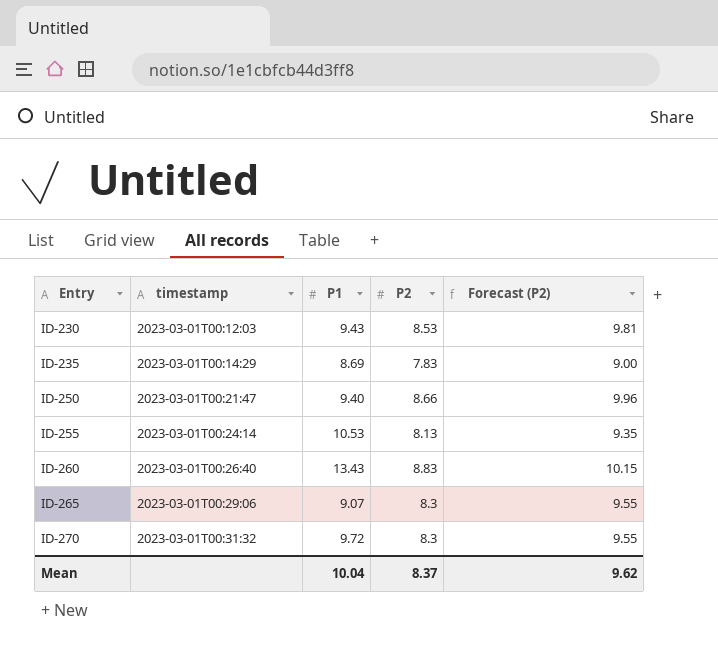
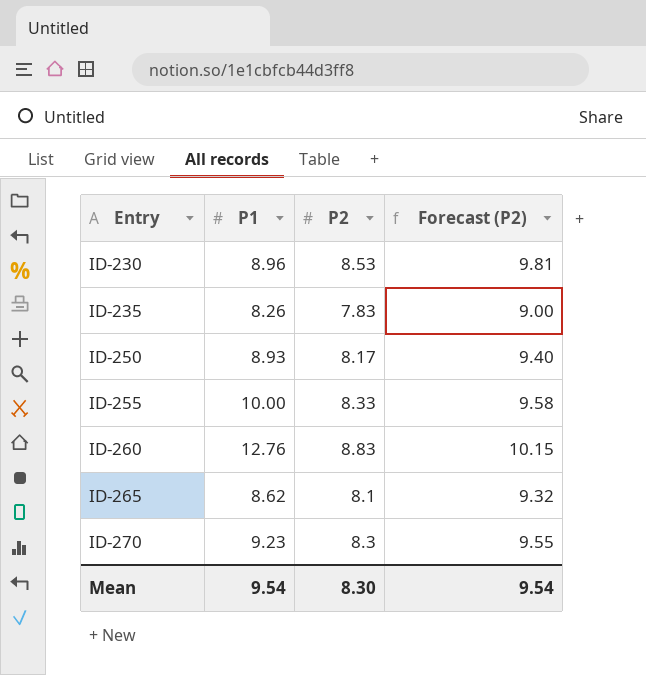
column timestamp | position: 2 -> none
ID-230 | P1: 9.43 -> 8.96
ID-235 | P1: 8.69 -> 8.26
ID-250 | P1: 9.40 -> 8.93
ID-250 | P2: 8.66 -> 8.17
ID-250 | Forecast (P2): 9.96 -> 9.40
ID-255 | P1: 10.53 -> 10.00
ID-255 | P2: 8.13 -> 8.33
ID-255 | Forecast (P2): 9.35 -> 9.58
ID-260 | P1: 13.43 -> 12.76
ID-265 | P1: 9.07 -> 8.62
ID-265 | P2: 8.3 -> 8.1
ID-265 | Forecast (P2): 9.55 -> 9.32
ID-270 | P1: 9.72 -> 9.23
Mean | P1: 10.04 -> 9.54
Mean | P2: 8.37 -> 8.30
Mean | Forecast (P2): 9.62 -> 9.54

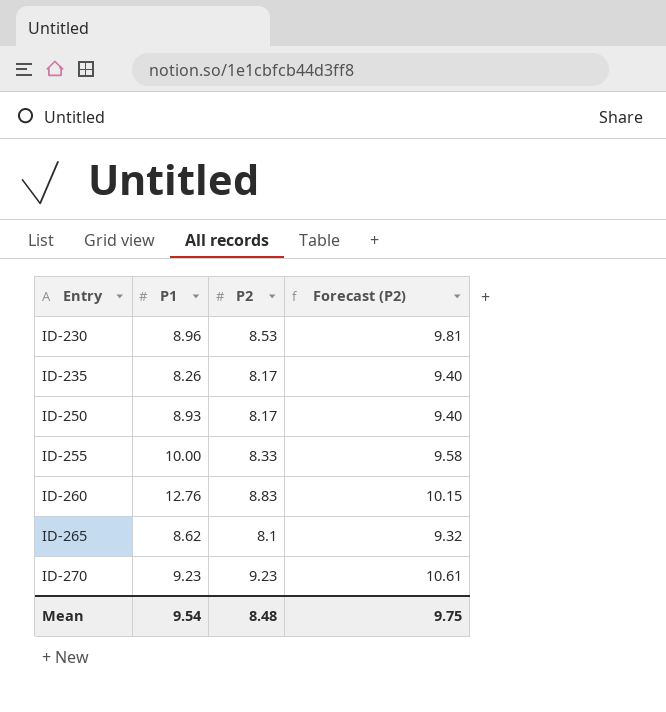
ID-235 | P2: 7.83 -> 8.17
ID-235 | Forecast (P2): 9.00 -> 9.40
ID-270 | P2: 8.3 -> 9.23
ID-270 | Forecast (P2): 9.55 -> 10.61
Mean | P2: 8.30 -> 8.48
Mean | Forecast (P2): 9.54 -> 9.75

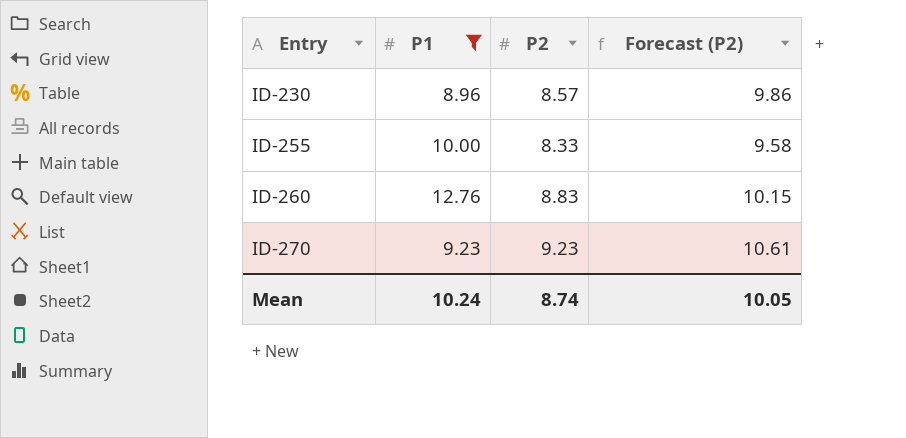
filter: none -> P1 >= 8.96
ID-230 | P2: 8.53 -> 8.57
ID-230 | Forecast (P2): 9.81 -> 9.86
Mean | P1: 9.54 -> 10.24
Mean | P2: 8.48 -> 8.74
Mean | Forecast (P2): 9.75 -> 10.05

